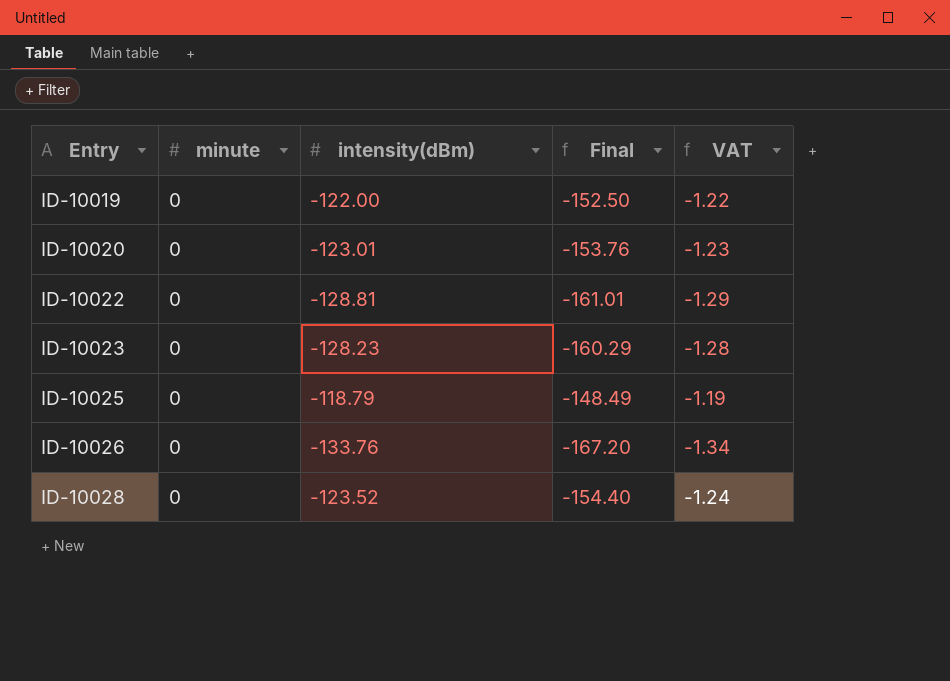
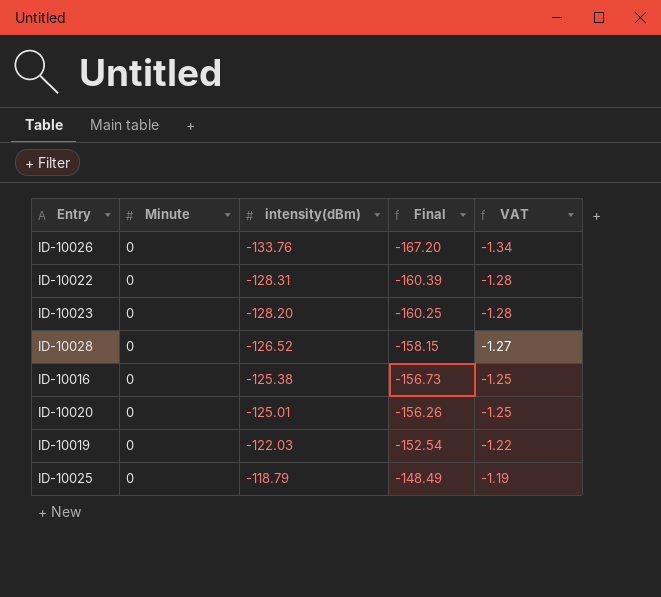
row order: Entry ascending -> intensity(dBm) ascending
column name: minute -> Minute
ID-10022 | intensity(dBm): -128.81 -> -128.31
ID-10022 | Final: -161.01 -> -160.39
ID-10022 | VAT: -1.29 -> -1.28
ID-10023 | intensity(dBm): -128.23 -> -128.20
ID-10023 | Final: -160.29 -> -160.25
ID-10028 | intensity(dBm): -123.52 -> -126.52
ID-10028 | Final: -154.40 -> -158.15
ID-10028 | VAT: -1.24 -> -1.27
row ID-10016: none -> 0 | -125.38 | -156.73 | -1.25
ID-10020 | intensity(dBm): -123.01 -> -125.01
ID-10020 | Final: -153.76 -> -156.26
ID-10020 | VAT: -1.23 -> -1.25
ID-10019 | intensity(dBm): -122.00 -> -122.03
ID-10019 | Final: -152.50 -> -152.54

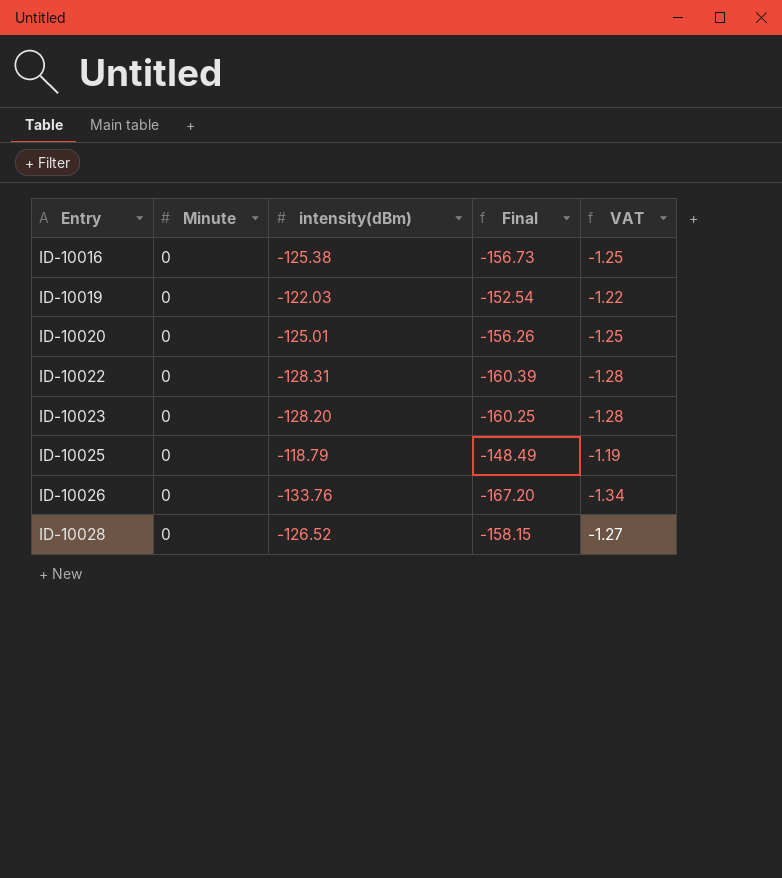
row order: intensity(dBm) ascending -> Entry ascending

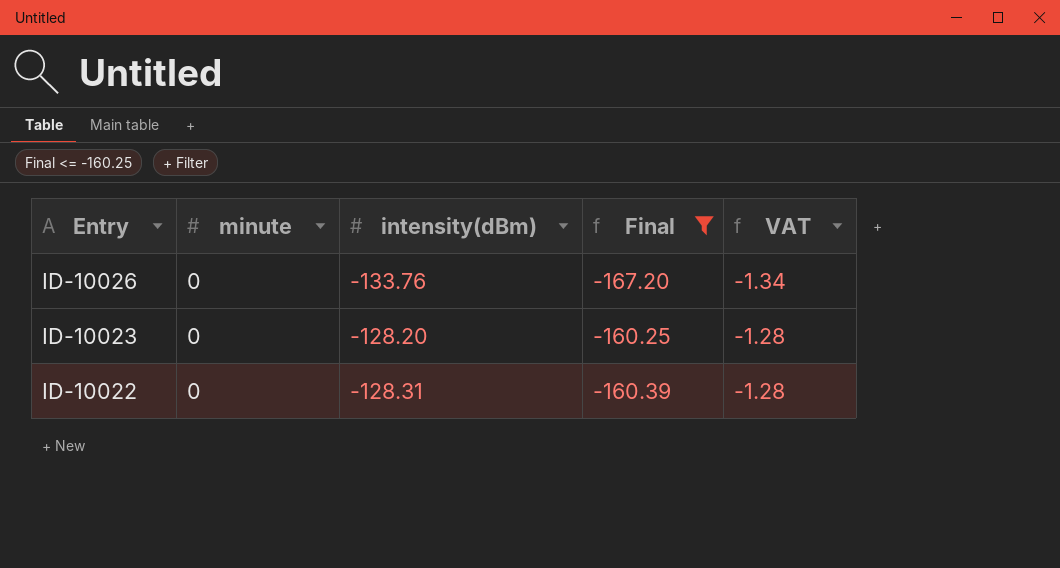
filter: none -> Final <= -160.25
row order: Entry ascending -> Entry descending
column name: Minute -> minute

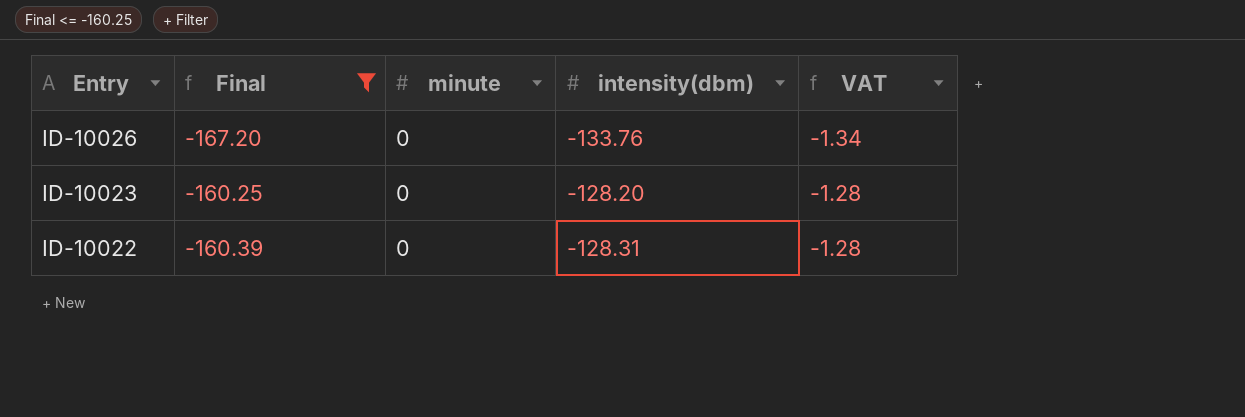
column Final | position: 4 -> 2
column name: intensity(dBm) -> intensity(dbm)

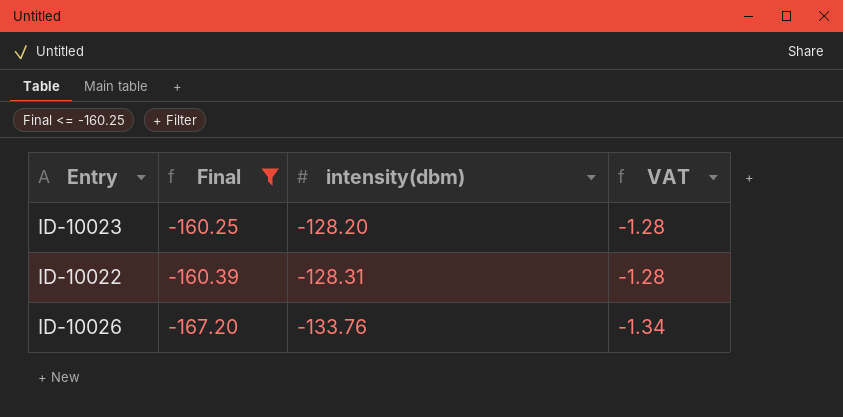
row order: Entry descending -> Final descending
column minute | position: 3 -> none

